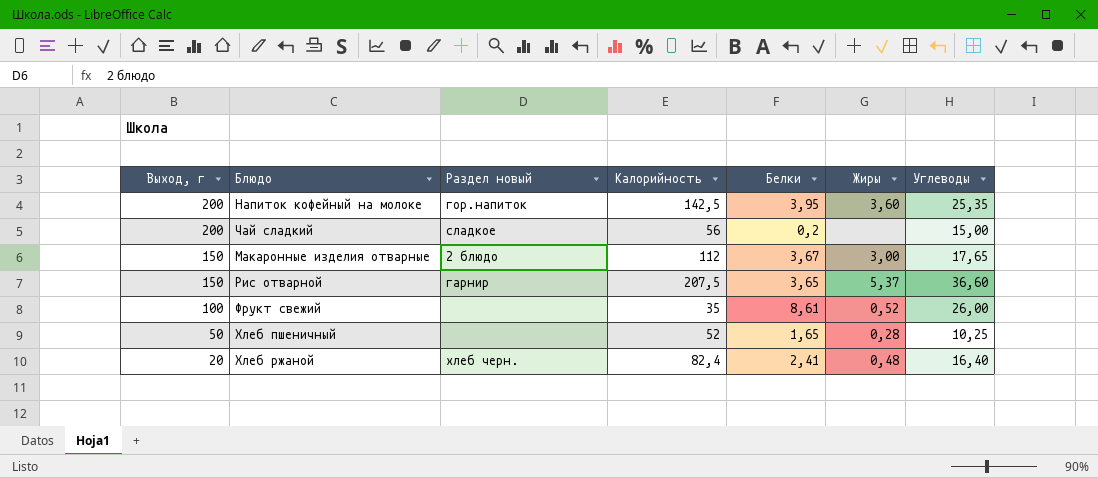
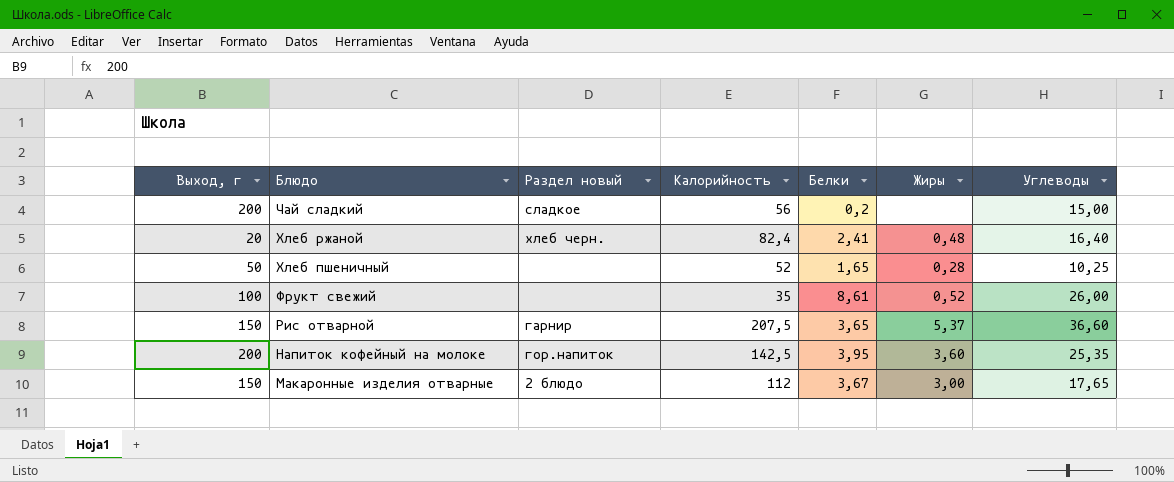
row order: Выход, г descending -> Блюдо descending

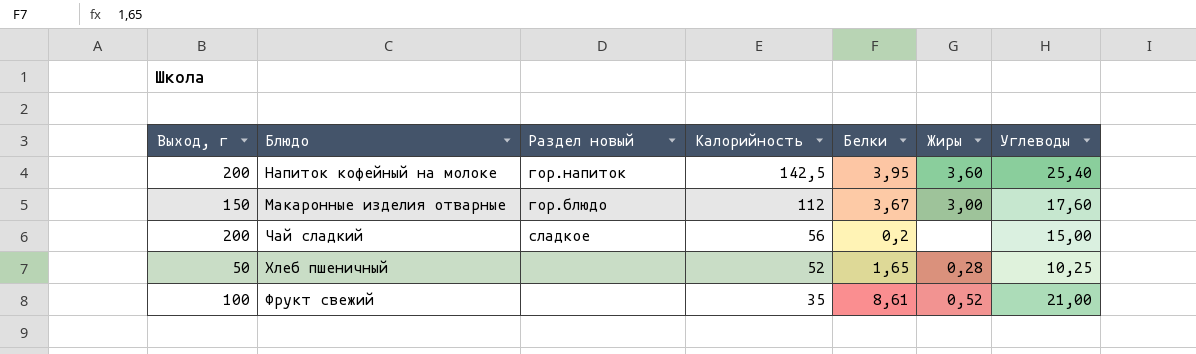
row order: Блюдо descending -> Калорийность descending
row Хлеб ржаной: 20 | хлеб черн. | 82,4 | 2,41 | 0,48 | 16,40 -> none
row Рис отварной: 150 | гарнир | 207,5 | 3,65 | 5,37 | 36,60 -> none
Напиток кофейный на молоке | Углеводы: 25,35 -> 25,40
Макаронные изделия отварные | Раздел новый: 2 блюдо -> гор.блюдо
Макаронные изделия отварные | Углеводы: 17,65 -> 17,60
Фрукт свежий | Углеводы: 26,00 -> 21,00

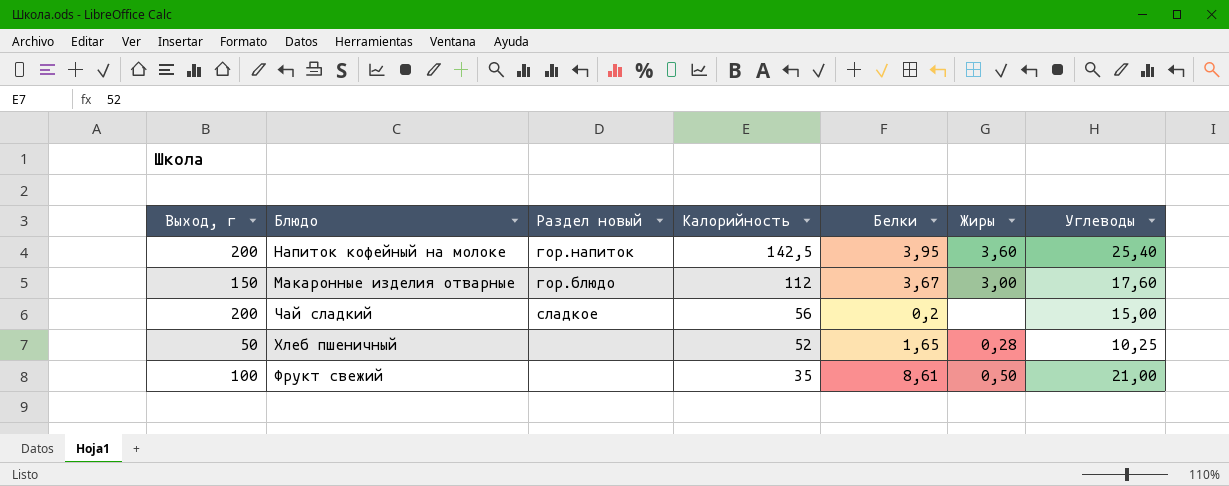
Фрукт свежий | Жиры: 0,52 -> 0,50

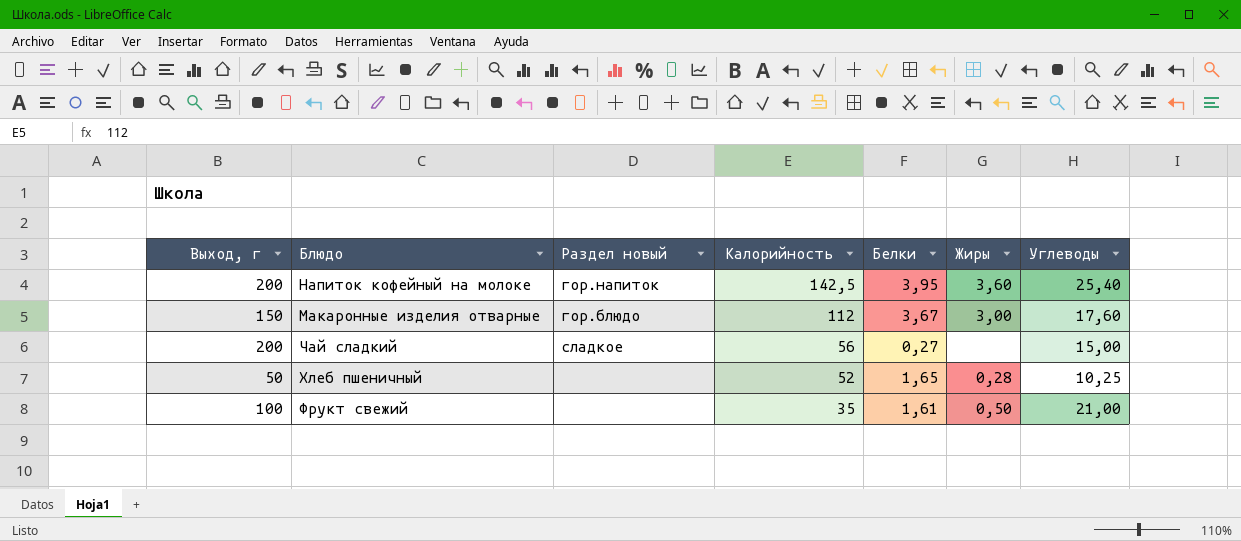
Чай сладкий | Белки: 0,2 -> 0,27
Фрукт свежий | Белки: 8,61 -> 1,61

